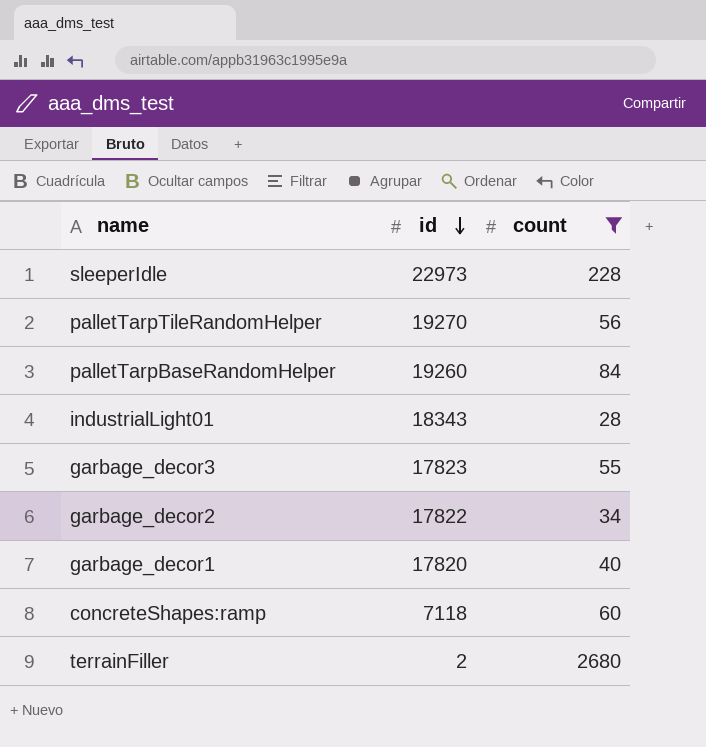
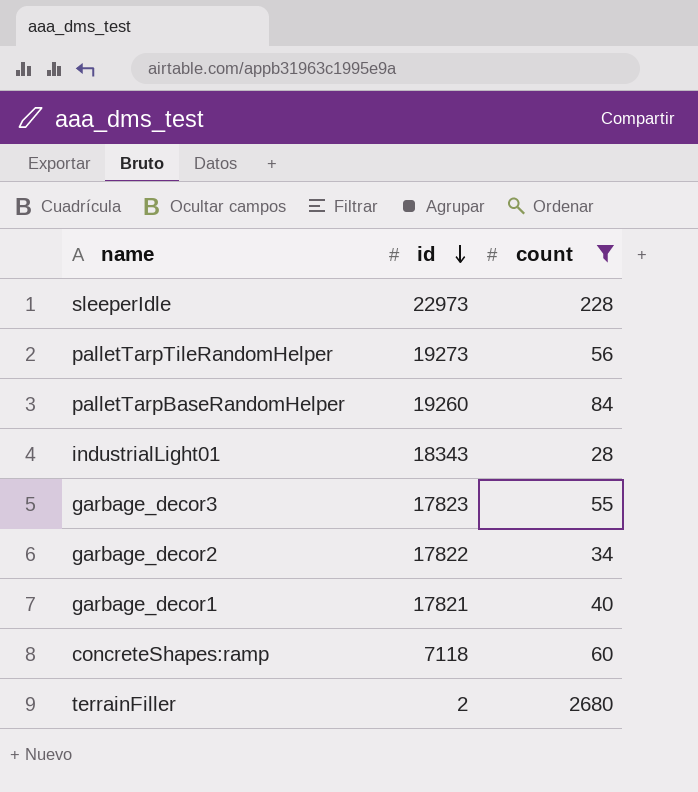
palletTarpTileRandomHelper | id: 19270 -> 19273
garbage_decor1 | id: 17820 -> 17821

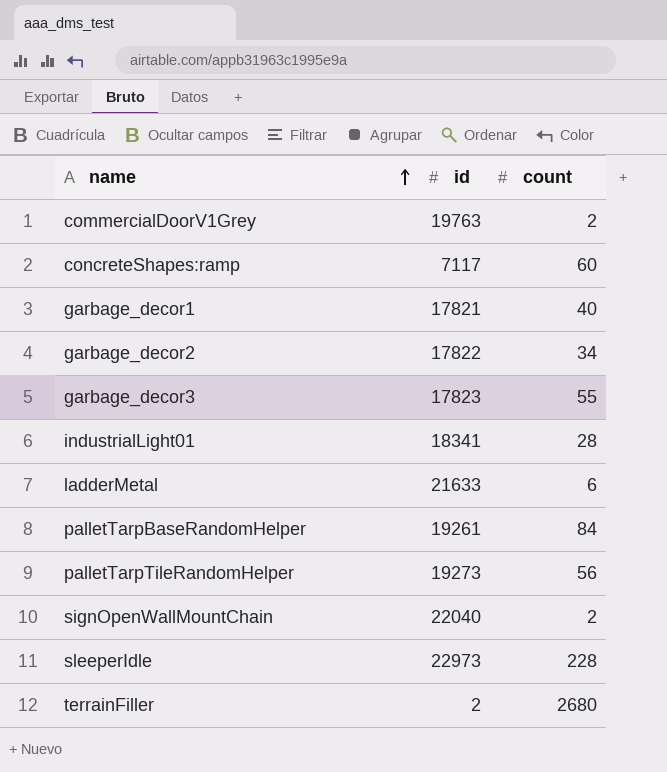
filter: count >= 28 -> none
row order: id descending -> name ascending
concreteShapes:ramp | id: 7118 -> 7117
industrialLight01 | id: 18343 -> 18341
palletTarpBaseRandomHelper | id: 19260 -> 19261

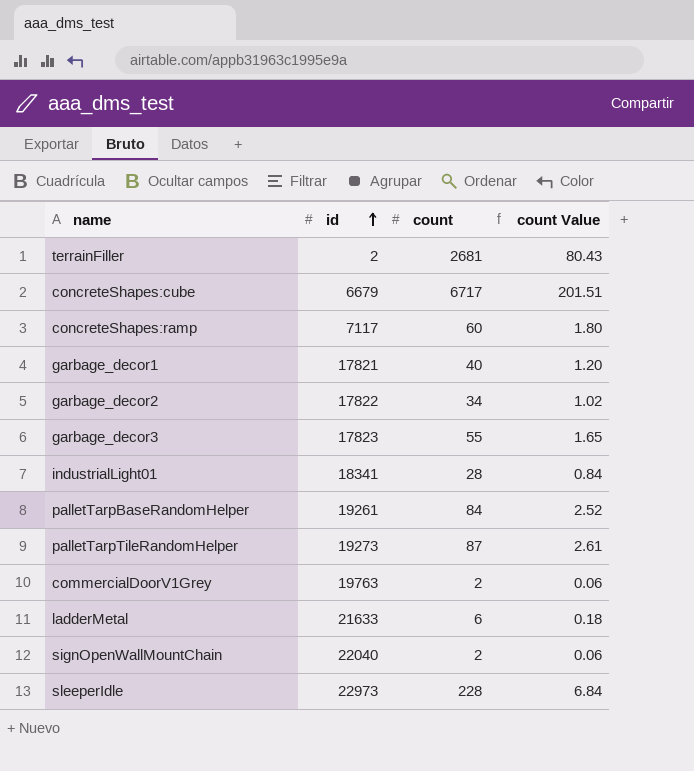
row order: name ascending -> id ascending
column count Value | formula: none -> [count] * 0.03
terrainFiller | count: 2680 -> 2681
row concreteShapes:cube: none -> 6679 | 6717 | 201.51
palletTarpTileRandomHelper | count: 56 -> 87

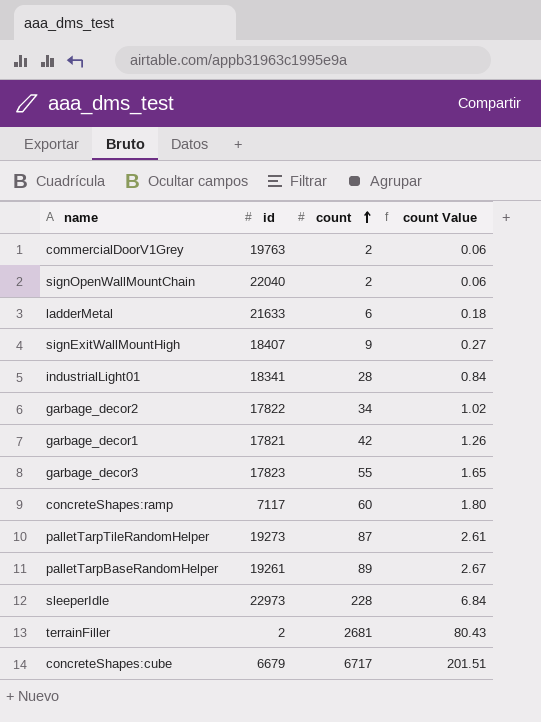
row order: id ascending -> count ascending
row signExitWallMountHigh: none -> 18407 | 9 | 0.27
garbage_decor1 | count: 40 -> 42
garbage_decor1 | count Value: 1.20 -> 1.26
palletTarpBaseRandomHelper | count: 84 -> 89
palletTarpBaseRandomHelper | count Value: 2.52 -> 2.67

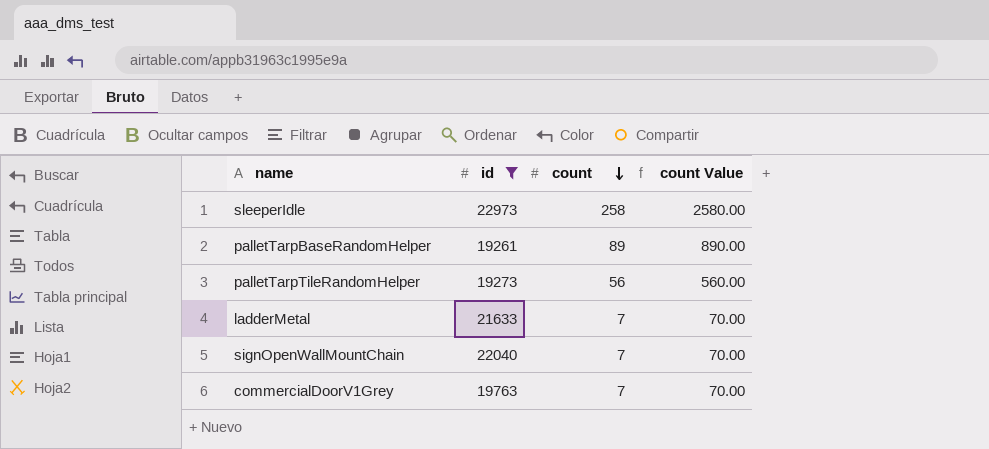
filter: none -> id >= 19261
row order: count ascending -> count descending
column count Value | formula: [count] * 0.03 -> [count] * 10
sleeperIdle | count: 228 -> 258
palletTarpTileRandomHelper | count: 87 -> 56
ladderMetal | count: 6 -> 7
signOpenWallMountChain | count: 2 -> 7
commercialDoorV1Grey | count: 2 -> 7

